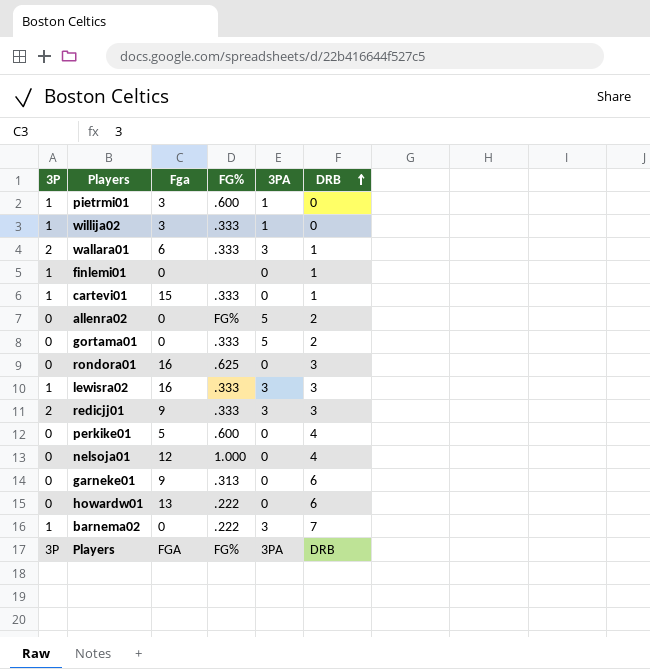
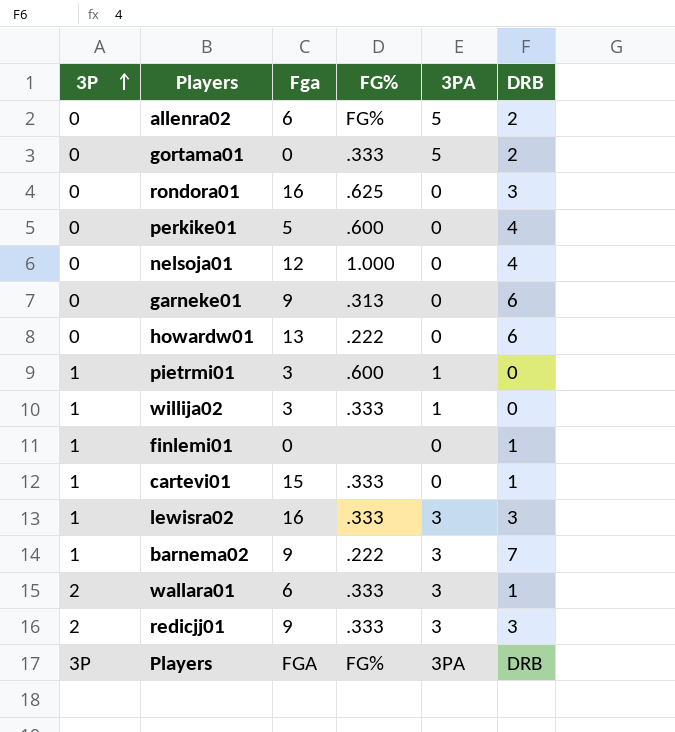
row order: DRB ascending -> 3P ascending
allenra02 | Fga: 0 -> 6
barnema02 | Fga: 0 -> 9

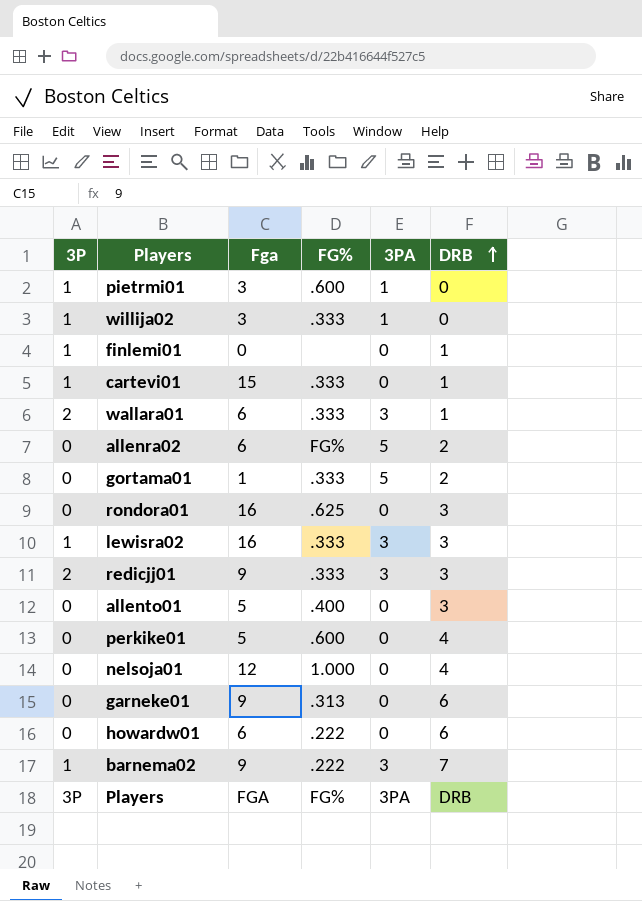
row order: 3P ascending -> DRB ascending
gortama01 | Fga: 0 -> 1
row allento01: none -> 0 | 5 | .400 | 0 | 3
howardw01 | Fga: 13 -> 6

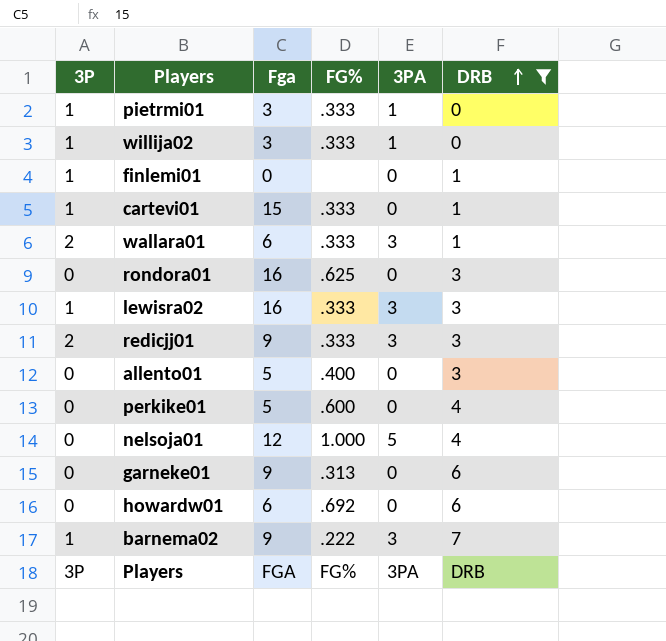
filter: none -> DRB != 2
pietrmi01 | FG%: .600 -> .333
nelsoja01 | 3PA: 0 -> 5
howardw01 | FG%: .222 -> .692

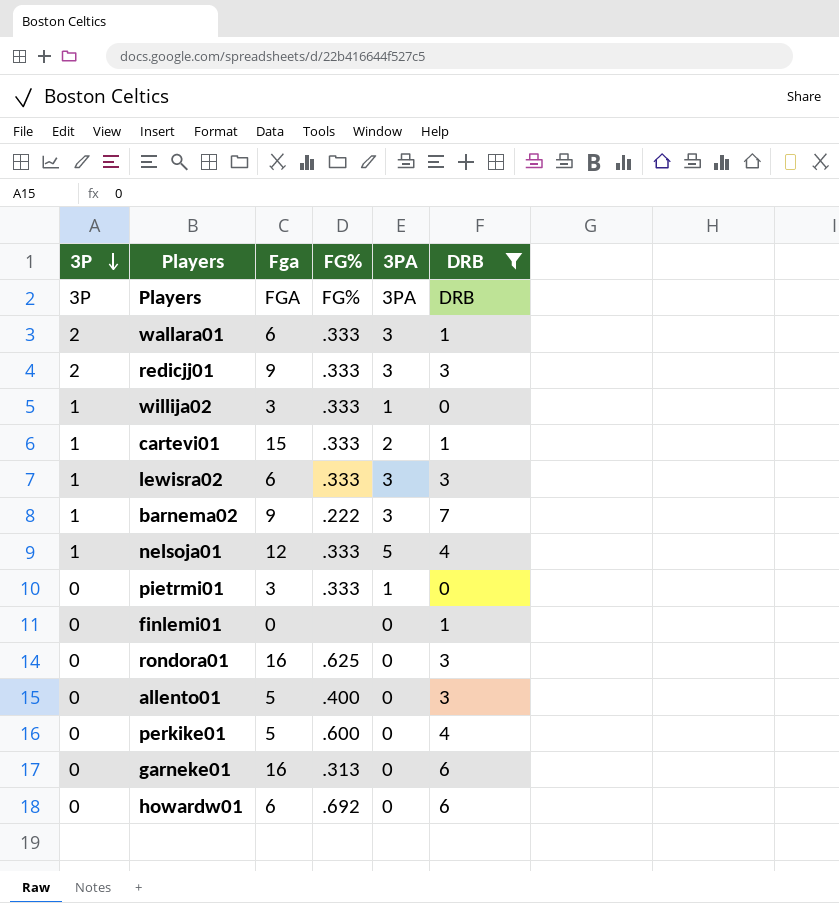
row order: DRB ascending -> 3P descending
cartevi01 | 3PA: 0 -> 2
lewisra02 | Fga: 16 -> 6
nelsoja01 | 3P: 0 -> 1
nelsoja01 | FG%: 1.000 -> .333
pietrmi01 | 3P: 1 -> 0
finlemi01 | 3P: 1 -> 0
garneke01 | Fga: 9 -> 16

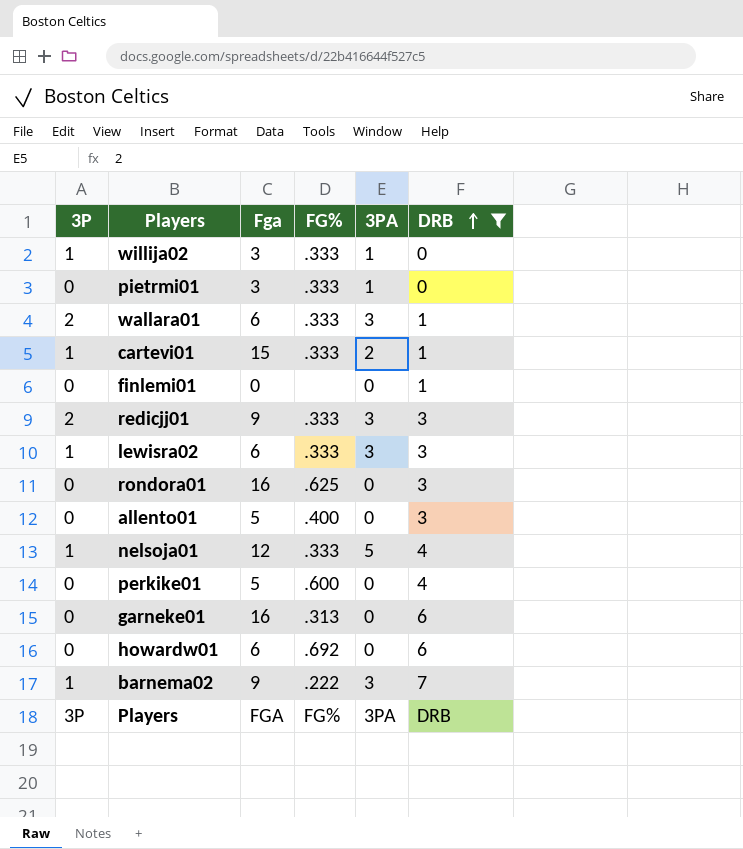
row order: 3P descending -> DRB ascending

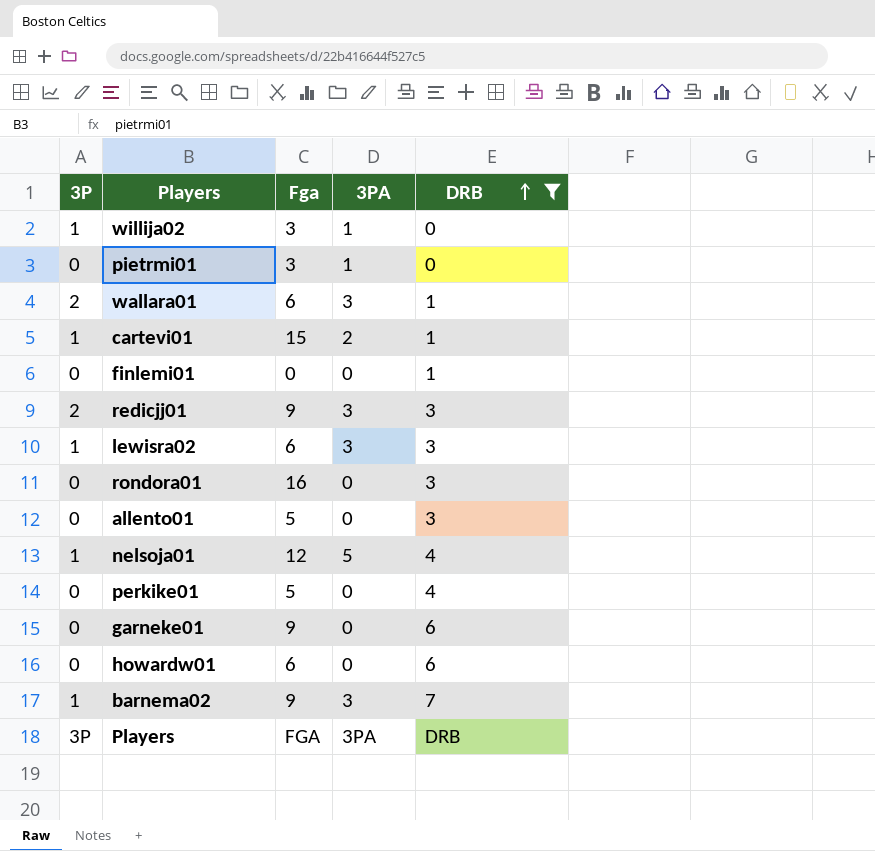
column FG% | position: 4 -> none
garneke01 | Fga: 16 -> 9

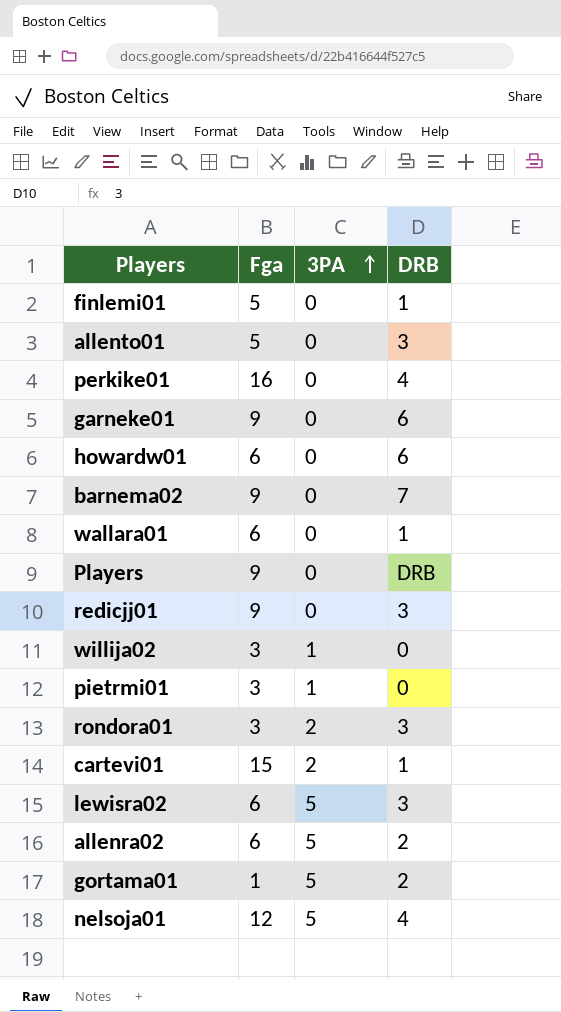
filter: DRB != 2 -> none
row order: DRB ascending -> 3PA ascending
column 3P | position: 1 -> none
finlemi01 | Fga: 0 -> 5
perkike01 | Fga: 5 -> 16
barnema02 | 3PA: 3 -> 0
wallara01 | 3PA: 3 -> 0
Players | Fga: FGA -> 9
Players | 3PA: 3PA -> 0
redicjj01 | 3PA: 3 -> 0
rondora01 | Fga: 16 -> 3
rondora01 | 3PA: 0 -> 2
lewisra02 | 3PA: 3 -> 5

